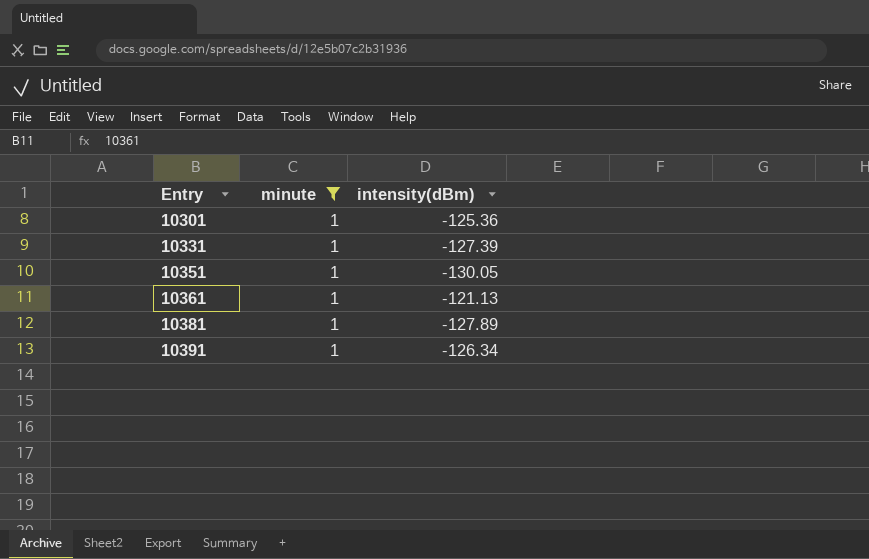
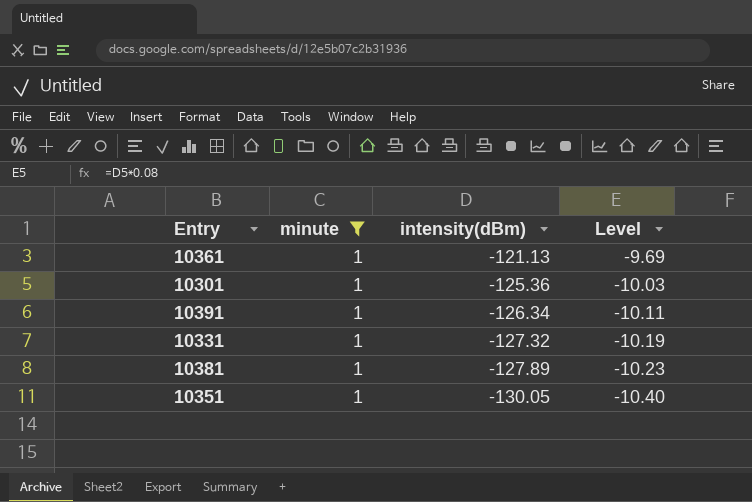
row order: Entry ascending -> intensity(dBm) descending
column Level | formula: none -> [intensity(dBm)] * 0.08
10331 | intensity(dBm): -127.39 -> -127.32

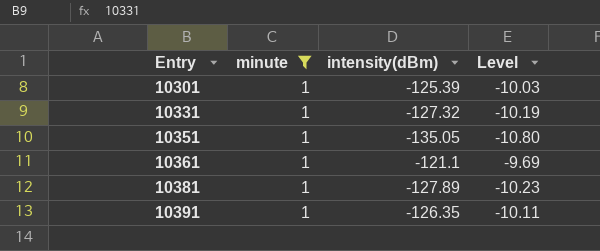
row order: intensity(dBm) descending -> Entry ascending
10301 | intensity(dBm): -125.36 -> -125.39
10351 | intensity(dBm): -130.05 -> -135.05
10351 | Level: -10.40 -> -10.80
10361 | intensity(dBm): -121.13 -> -121.1
10391 | intensity(dBm): -126.34 -> -126.35

